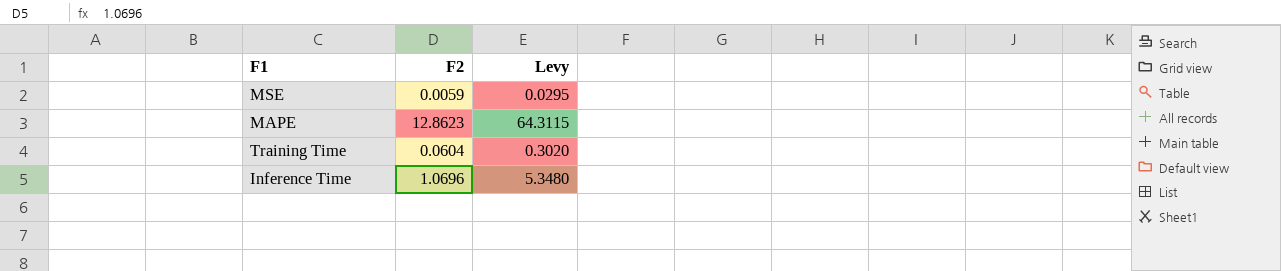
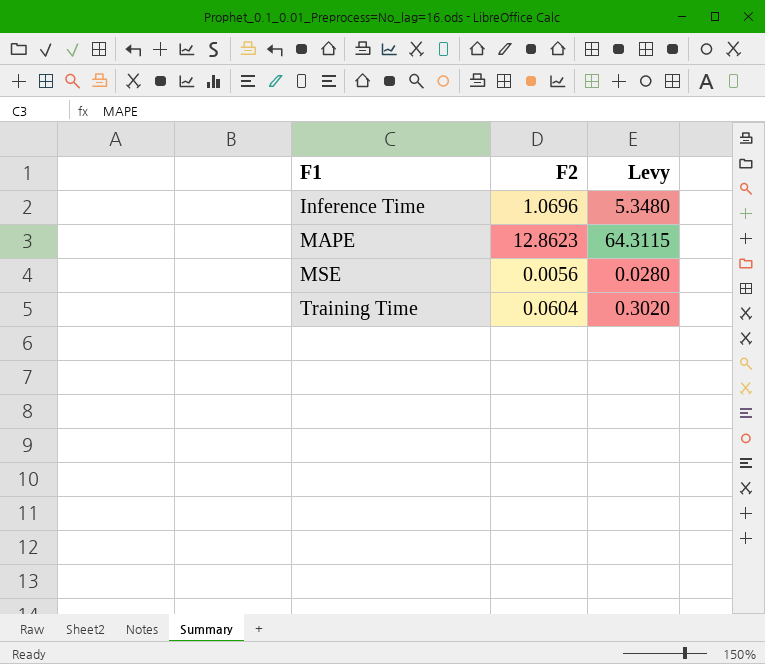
row order: none -> F1 ascending
MSE | F2: 0.0059 -> 0.0056
MSE | Levy: 0.0295 -> 0.0280

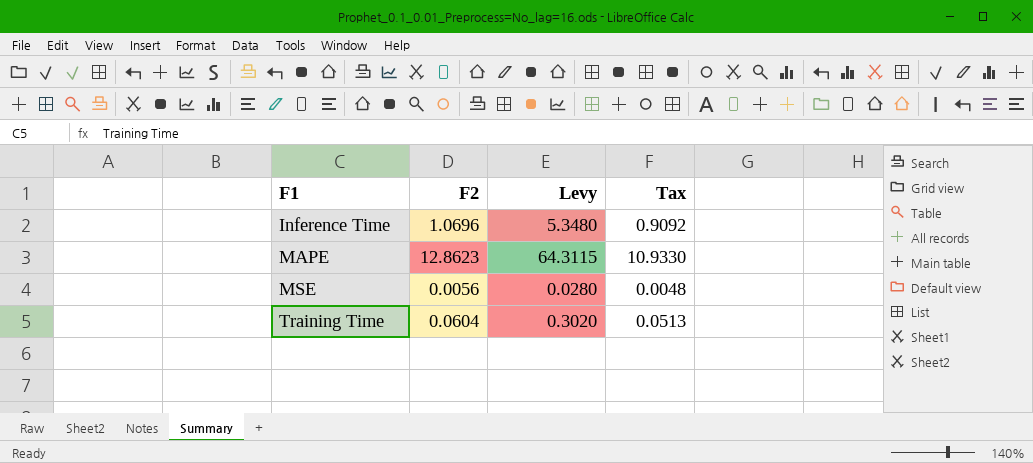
column Tax | formula: none -> [F2] * 0.85

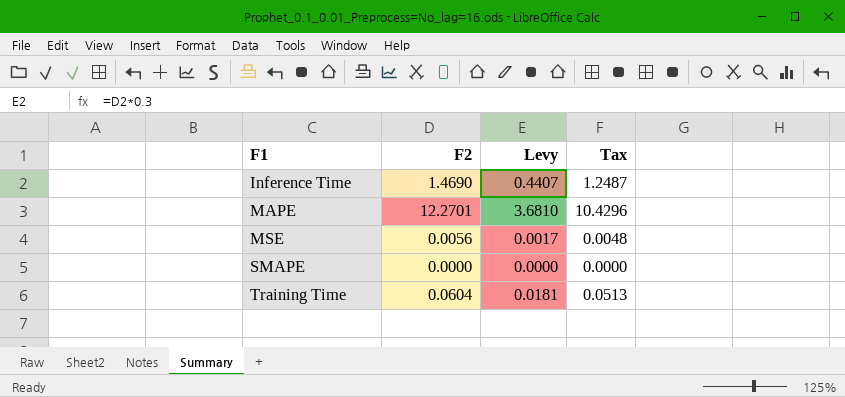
column Levy | formula: [F2] * 5 -> [F2] * 0.3
Inference Time | F2: 1.0696 -> 1.4690
Inference Time | Tax: 0.9092 -> 1.2487
MAPE | F2: 12.8623 -> 12.2701
MAPE | Tax: 10.9330 -> 10.4296
row SMAPE: none -> 0.0000 | 0.0000 | 0.0000

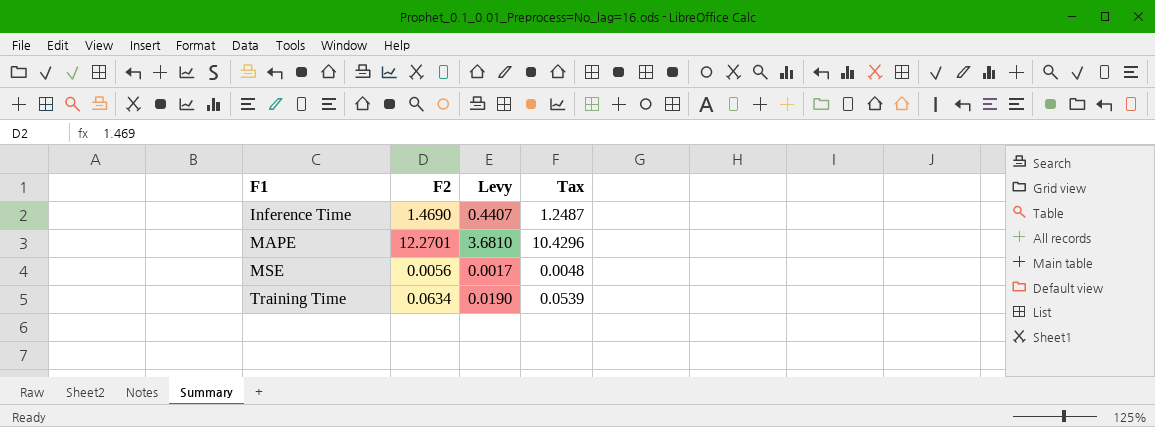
row SMAPE: 0.0000 | 0.0000 | 0.0000 -> none
Training Time | F2: 0.0604 -> 0.0634
Training Time | Levy: 0.0181 -> 0.0190
Training Time | Tax: 0.0513 -> 0.0539

